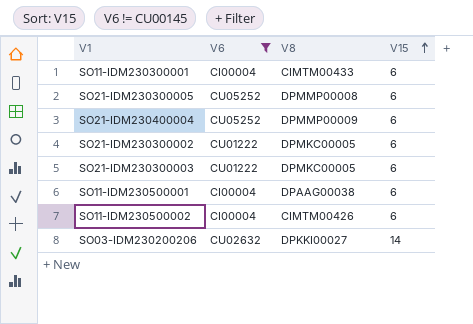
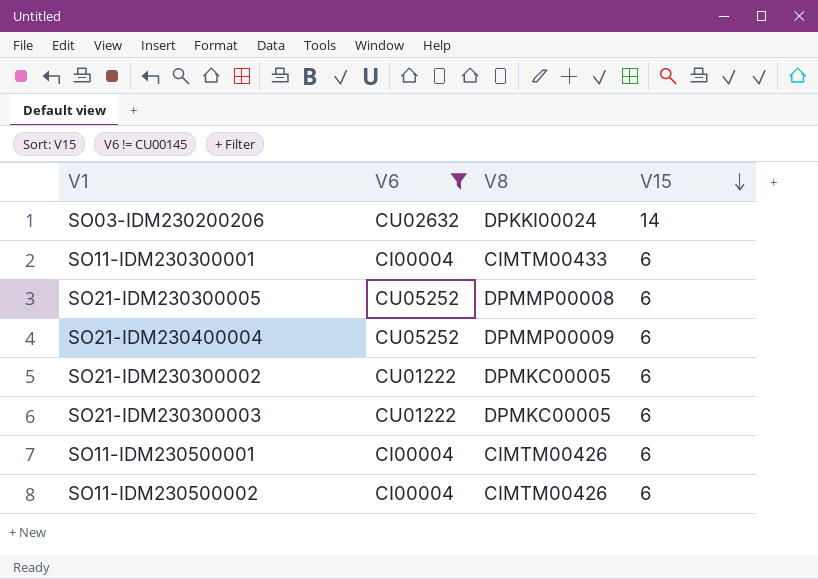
row order: V15 ascending -> V15 descending
SO03-IDM230200206 | V8: DPKKI00027 -> DPKKI00024
SO11-IDM230500001 | V8: DPAAG00038 -> CIMTM00426

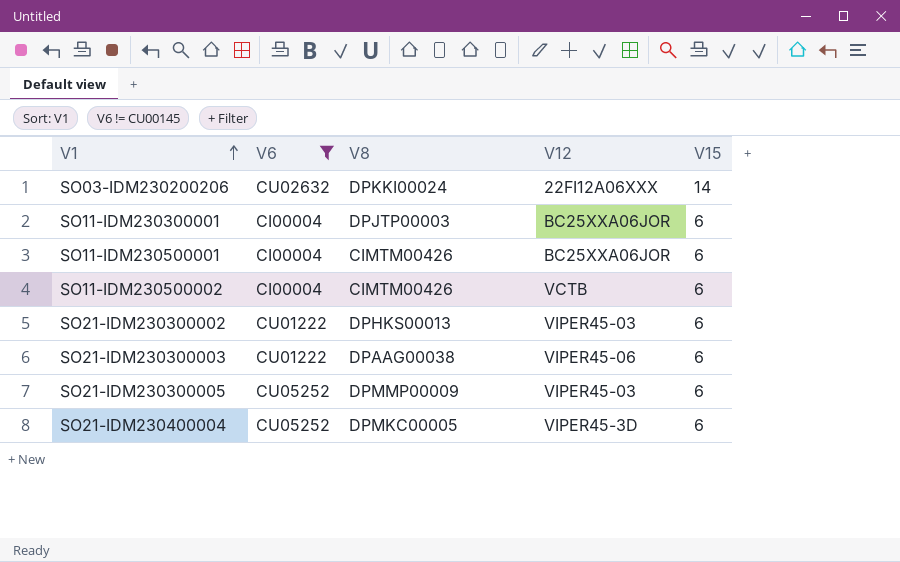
row order: V15 descending -> V1 ascending
column V12 | position: none -> 4
SO11-IDM230300001 | V8: CIMTM00433 -> DPJTP00003
SO21-IDM230300002 | V8: DPMKC00005 -> DPHKS00013
SO21-IDM230300003 | V8: DPMKC00005 -> DPAAG00038
SO21-IDM230300005 | V8: DPMMP00008 -> DPMMP00009
SO21-IDM230400004 | V8: DPMMP00009 -> DPMKC00005

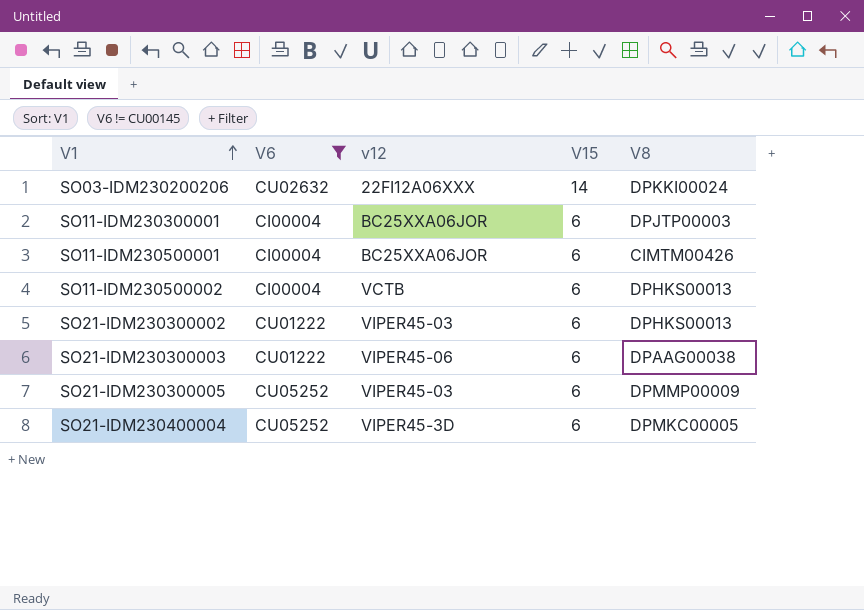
column name: V12 -> v12
column V8 | position: 3 -> 5
SO11-IDM230500002 | V8: CIMTM00426 -> DPHKS00013

